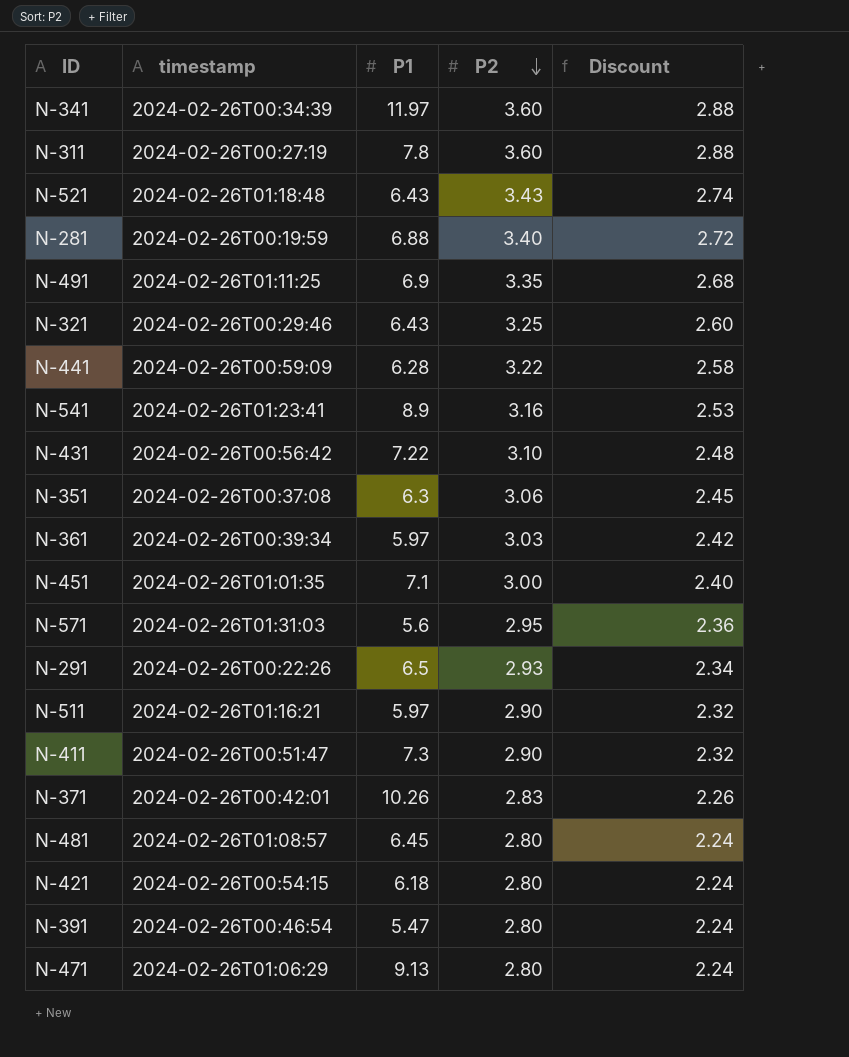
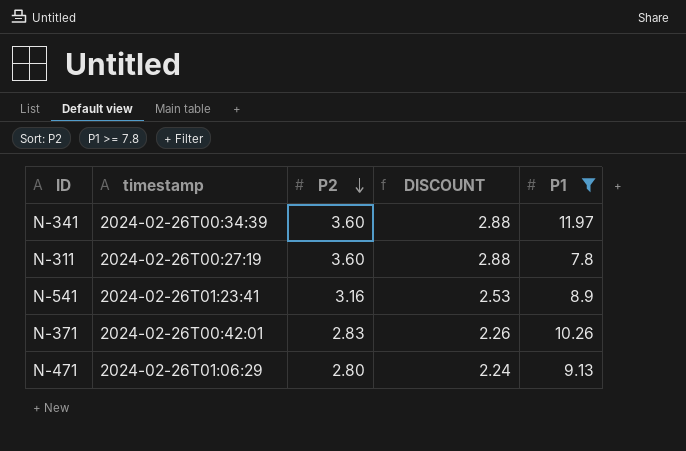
filter: none -> P1 >= 7.8
column name: Discount -> DISCOUNT
column P1 | position: 3 -> 5

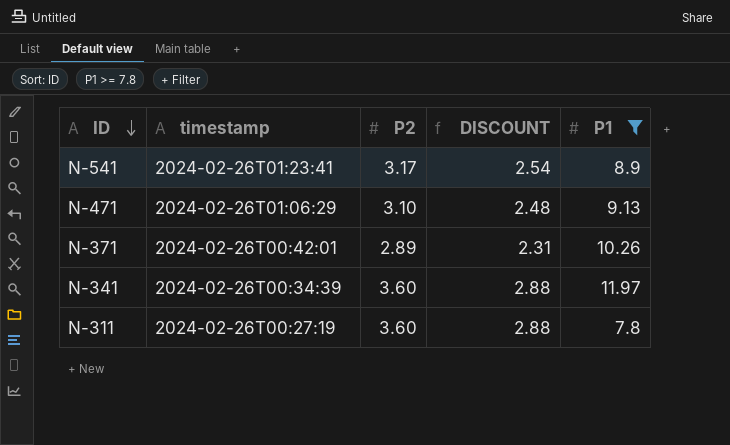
row order: P2 descending -> ID descending
N-541 | P2: 3.16 -> 3.17
N-541 | DISCOUNT: 2.53 -> 2.54
N-471 | P2: 2.80 -> 3.10
N-471 | DISCOUNT: 2.24 -> 2.48
N-371 | P2: 2.83 -> 2.89
N-371 | DISCOUNT: 2.26 -> 2.31

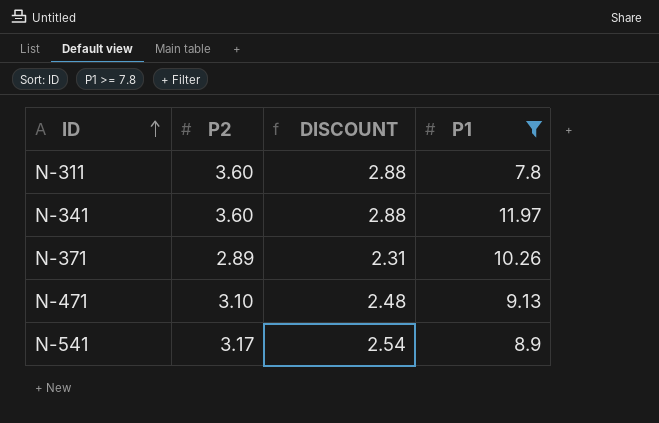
row order: ID descending -> ID ascending
column timestamp | position: 2 -> none

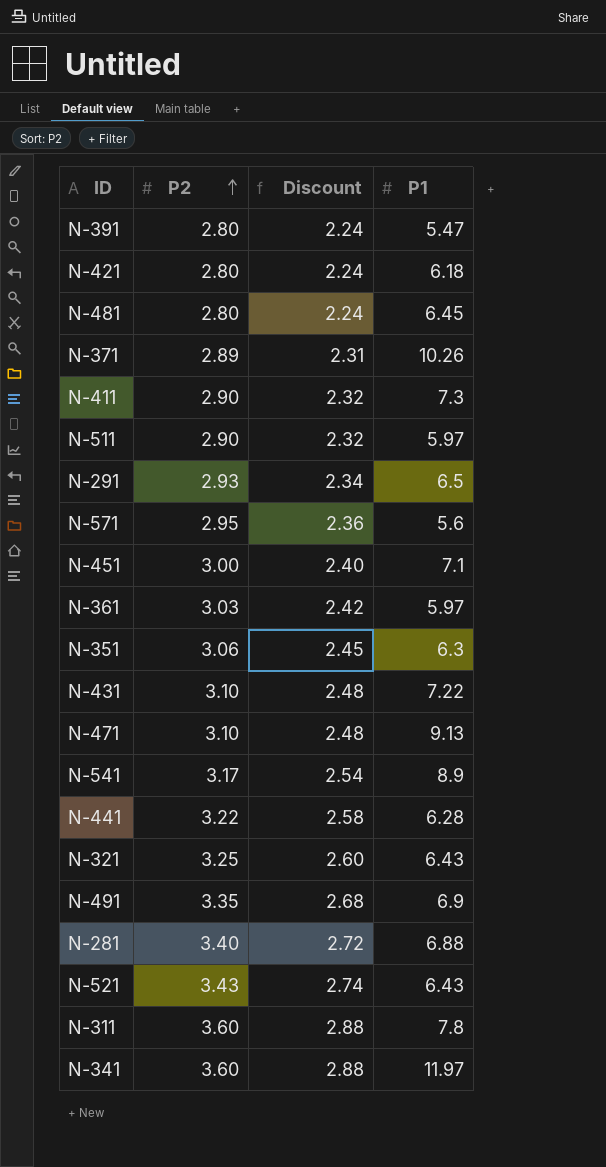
filter: P1 >= 7.8 -> none
row order: ID ascending -> P2 ascending
column name: DISCOUNT -> Discount

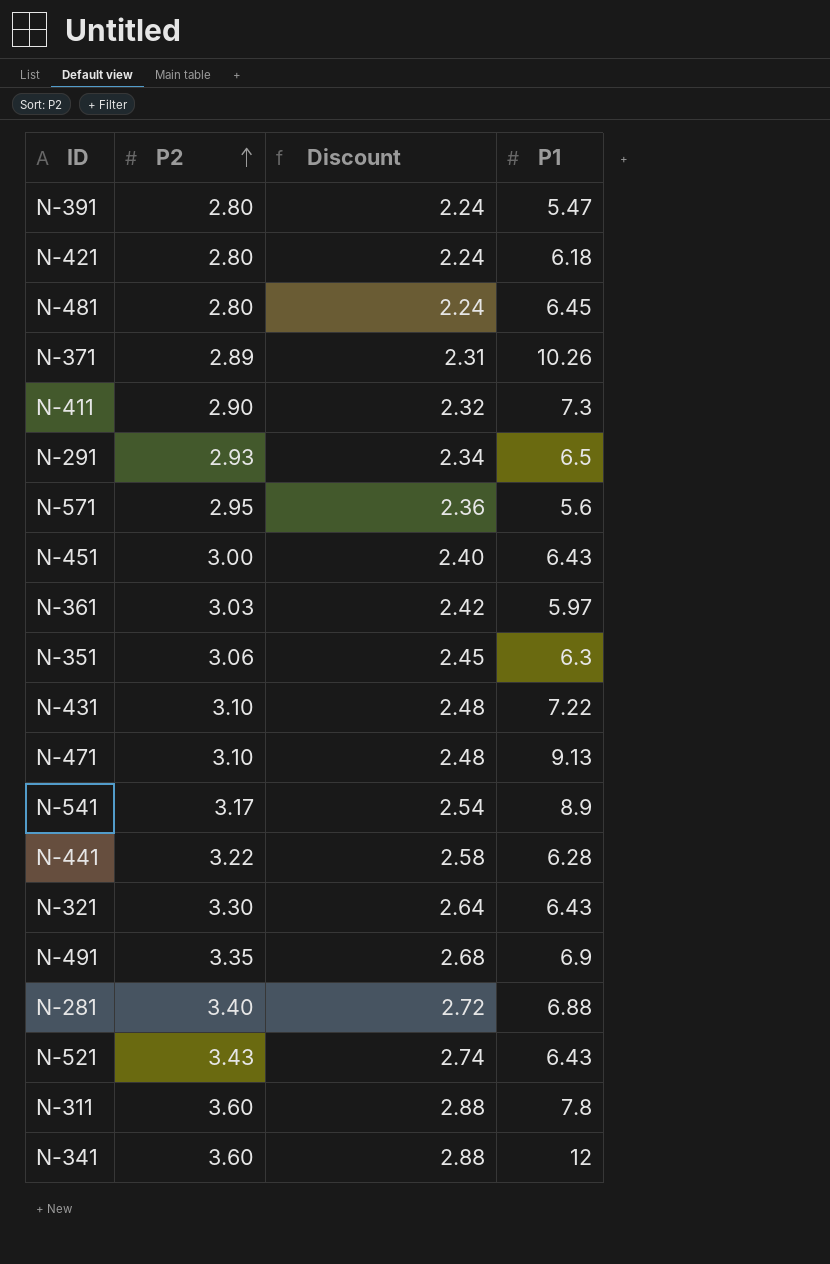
row N-511: 2.90 | 2.32 | 5.97 -> none
N-451 | P1: 7.1 -> 6.43
N-321 | P2: 3.25 -> 3.30
N-321 | Discount: 2.60 -> 2.64
N-341 | P1: 11.97 -> 12

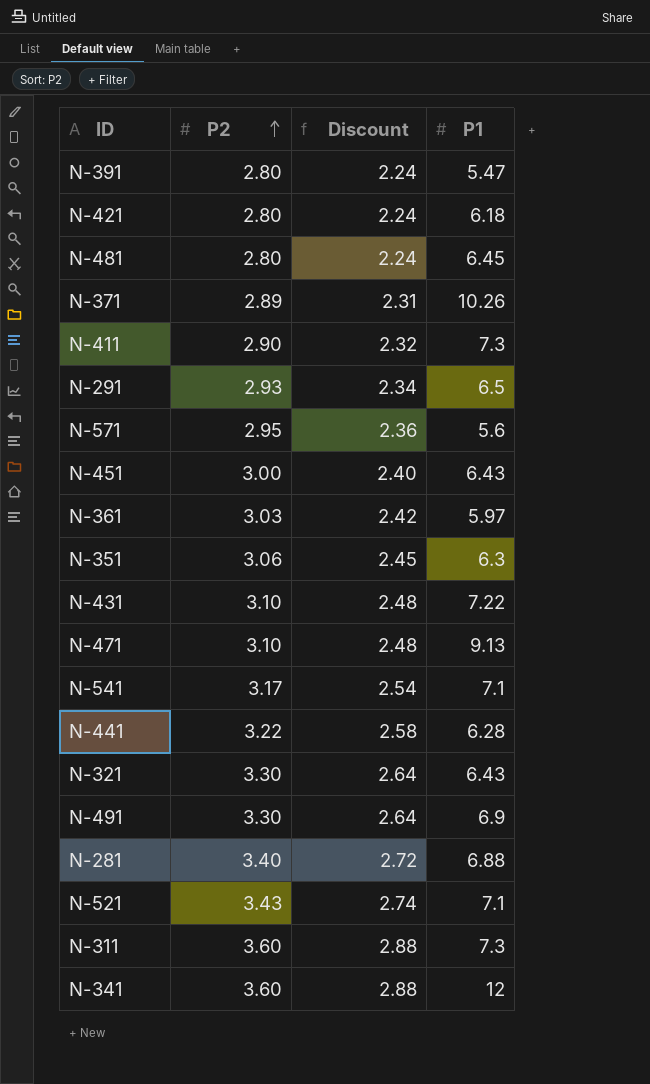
N-541 | P1: 8.9 -> 7.1
N-491 | P2: 3.35 -> 3.30
N-491 | Discount: 2.68 -> 2.64
N-521 | P1: 6.43 -> 7.1
N-311 | P1: 7.8 -> 7.3

